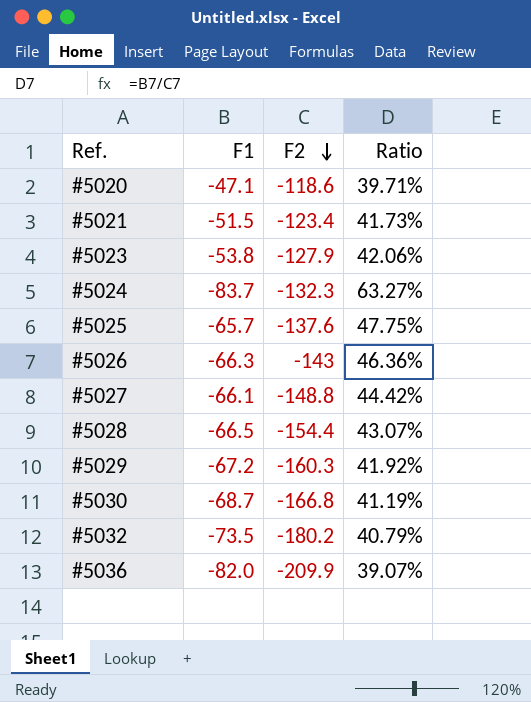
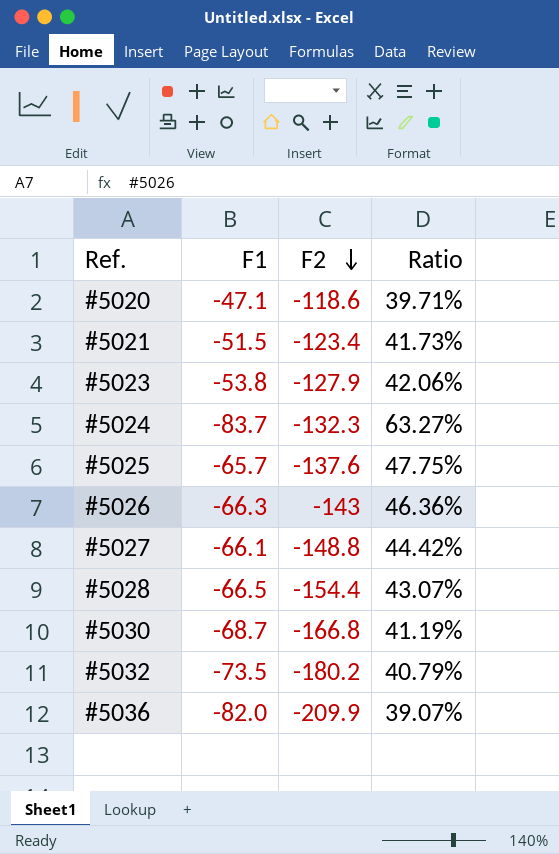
row #5029: -67.2 | -160.3 | 41.92% -> none

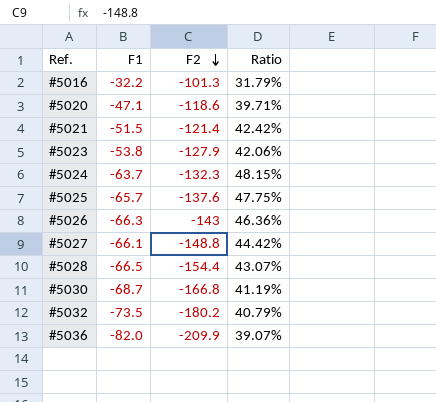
row #5016: none -> -32.2 | -101.3 | 31.79%
#5021 | F2: -123.4 -> -121.4
#5021 | Ratio: 41.73% -> 42.42%
#5024 | F1: -83.7 -> -63.7
#5024 | Ratio: 63.27% -> 48.15%

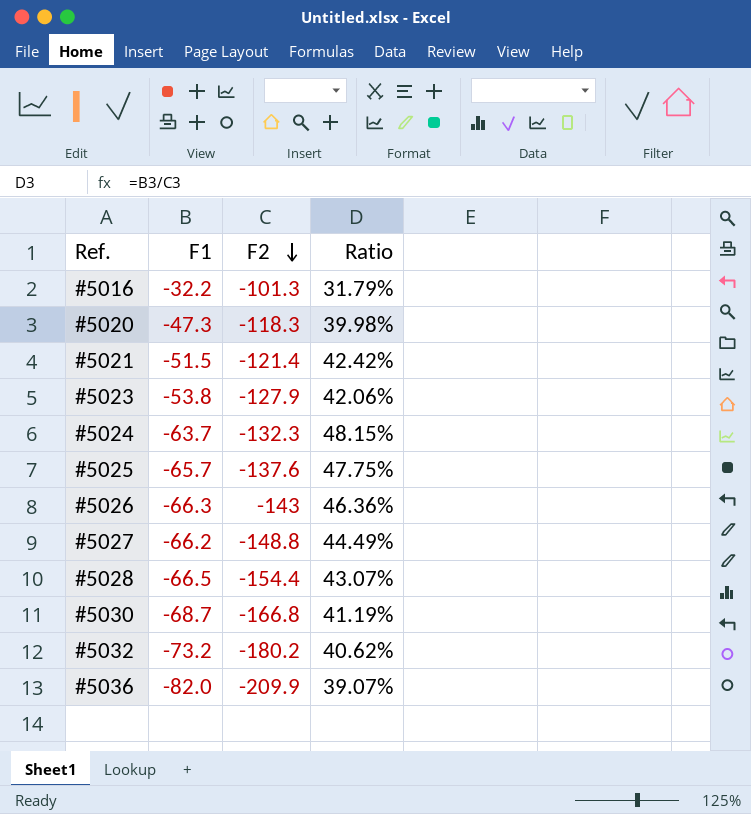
#5020 | F1: -47.1 -> -47.3
#5020 | F2: -118.6 -> -118.3
#5020 | Ratio: 39.71% -> 39.98%
#5027 | F1: -66.1 -> -66.2
#5027 | Ratio: 44.42% -> 44.49%
#5032 | F1: -73.5 -> -73.2
#5032 | Ratio: 40.79% -> 40.62%

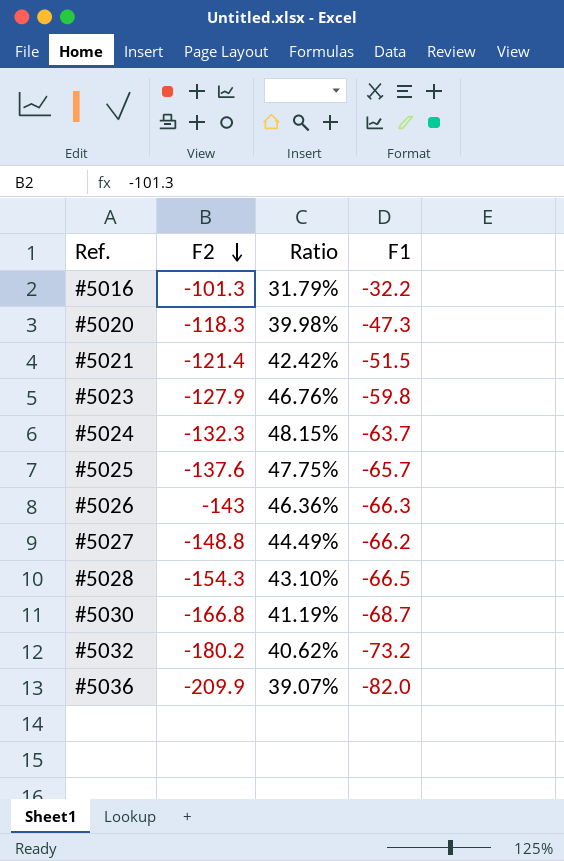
column F1 | position: 2 -> 4
#5023 | Ratio: 42.06% -> 46.76%
#5023 | F1: -53.8 -> -59.8
#5028 | F2: -154.4 -> -154.3
#5028 | Ratio: 43.07% -> 43.10%

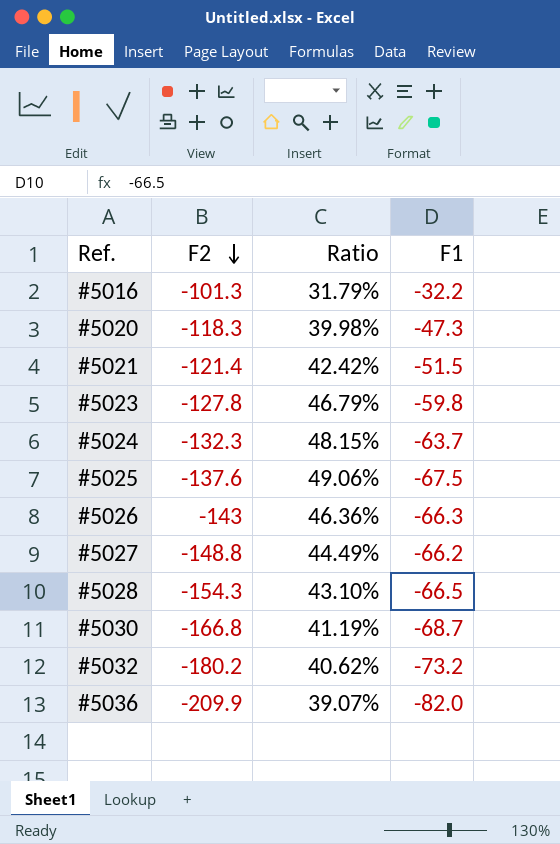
#5023 | F2: -127.9 -> -127.8
#5023 | Ratio: 46.76% -> 46.79%
#5025 | Ratio: 47.75% -> 49.06%
#5025 | F1: -65.7 -> -67.5

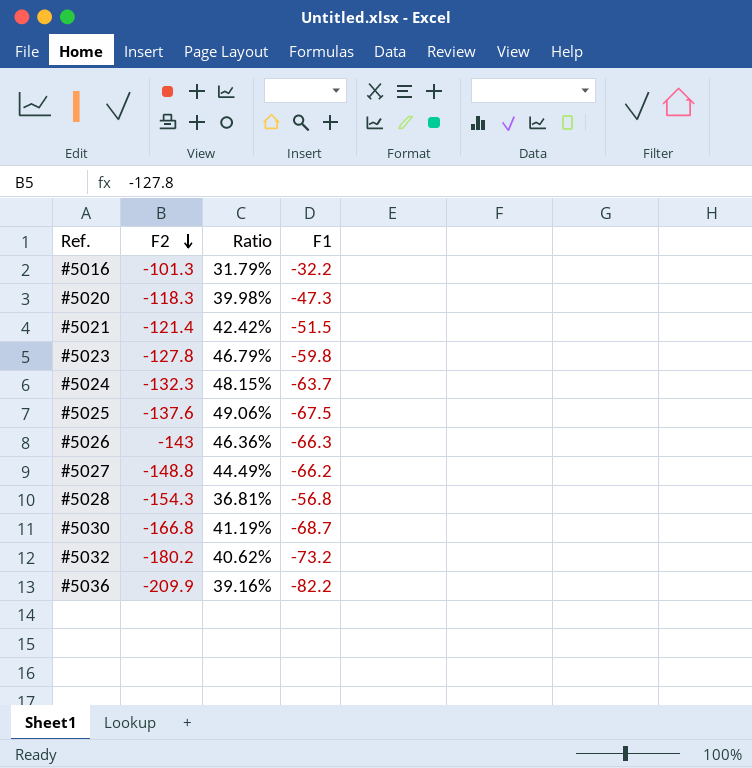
#5028 | Ratio: 43.10% -> 36.81%
#5028 | F1: -66.5 -> -56.8
#5036 | Ratio: 39.07% -> 39.16%
#5036 | F1: -82.0 -> -82.2

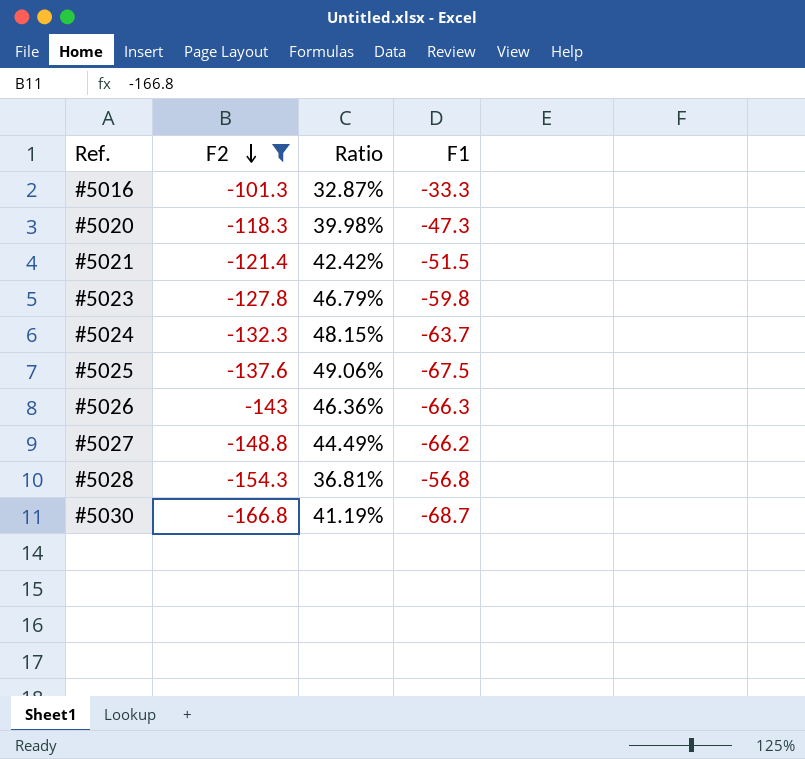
filter: none -> F2 >= -166.8
#5016 | Ratio: 31.79% -> 32.87%
#5016 | F1: -32.2 -> -33.3

